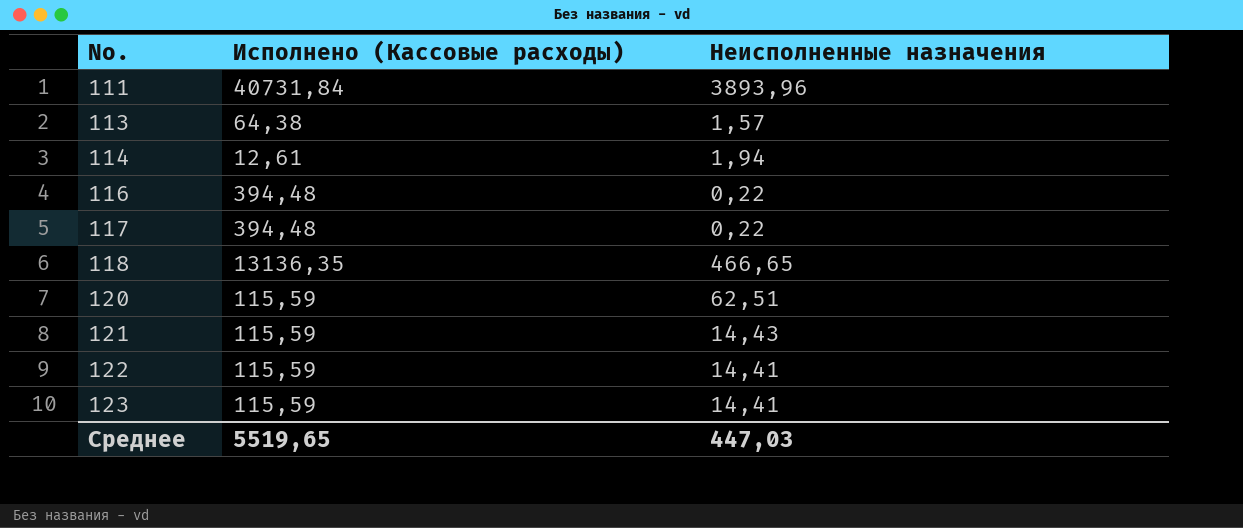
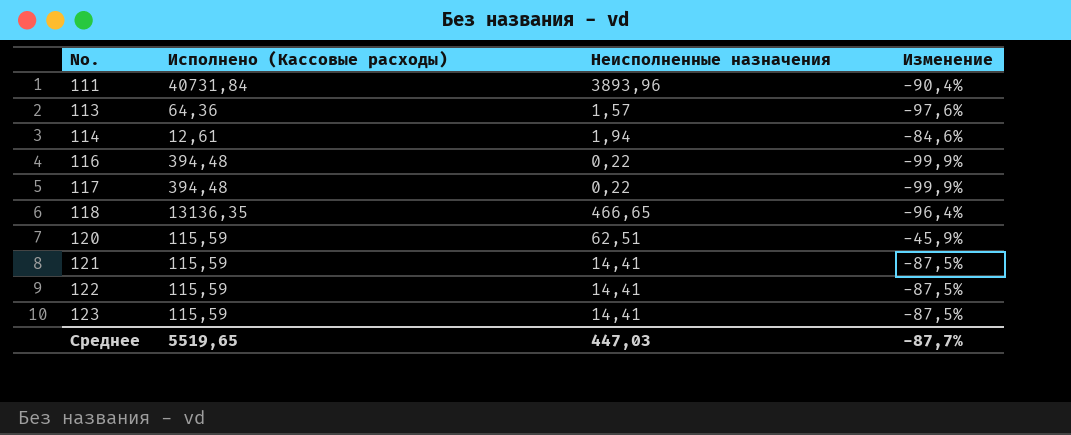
column Изменение | formula: none -> ([Неисполненные назначения] - [Исполнено (Кассовые расходы)]) / [Исполнено (Кассовые расходы)]
113 | Исполнено (Кассовые расходы): 64,38 -> 64,36
121 | Неисполненные назначения: 14,43 -> 14,41

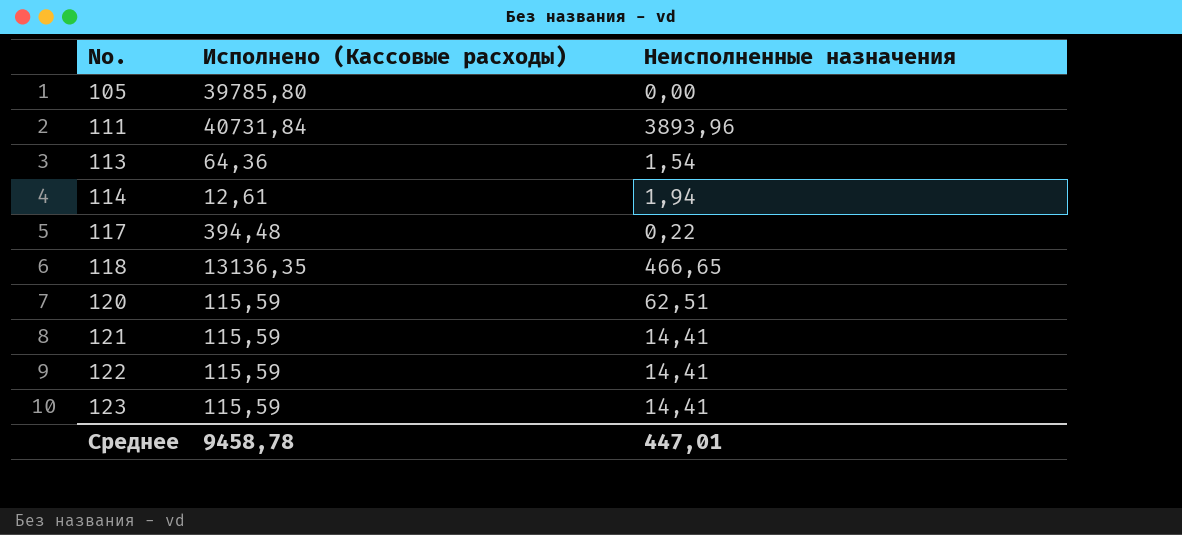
column Изменение | formula: ([Неисполненные назначения] - [Исполнено (Кассовые расходы)]) / [Исполнено (Кассовые расходы)] -> none
row 116: 394,48 | 0,22 | -99,9% -> none
row 105: none -> 39785,80 | 0,00
113 | Неисполненные назначения: 1,57 -> 1,54
Среднее | Исполнено (Кассовые расходы): 5519,65 -> 9458,78
Среднее | Неисполненные назначения: 447,03 -> 447,01

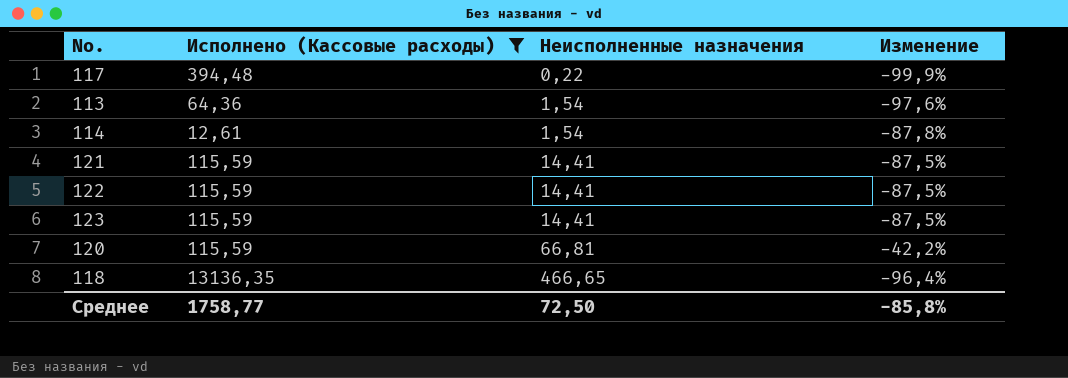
filter: none -> Исполнено (Кассовые расходы) <= 13136,35
row order: No. ascending -> Неисполненные назначения ascending
column Изменение | formula: none -> ([Неисполненные назначения] - [Исполнено (Кассовые расходы)]) / [Исполнено (Кассовые расходы)]
114 | Неисполненные назначения: 1,94 -> 1,54
120 | Неисполненные назначения: 62,51 -> 66,81
Среднее | Исполнено (Кассовые расходы): 9458,78 -> 1758,77
Среднее | Неисполненные назначения: 447,01 -> 72,50

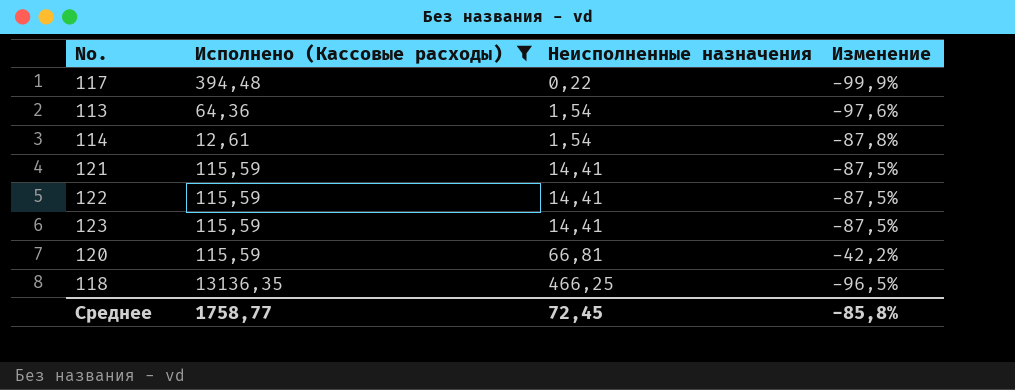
118 | Неисполненные назначения: 466,65 -> 466,25
118 | Изменение: -96,4% -> -96,5%
Среднее | Неисполненные назначения: 72,50 -> 72,45

